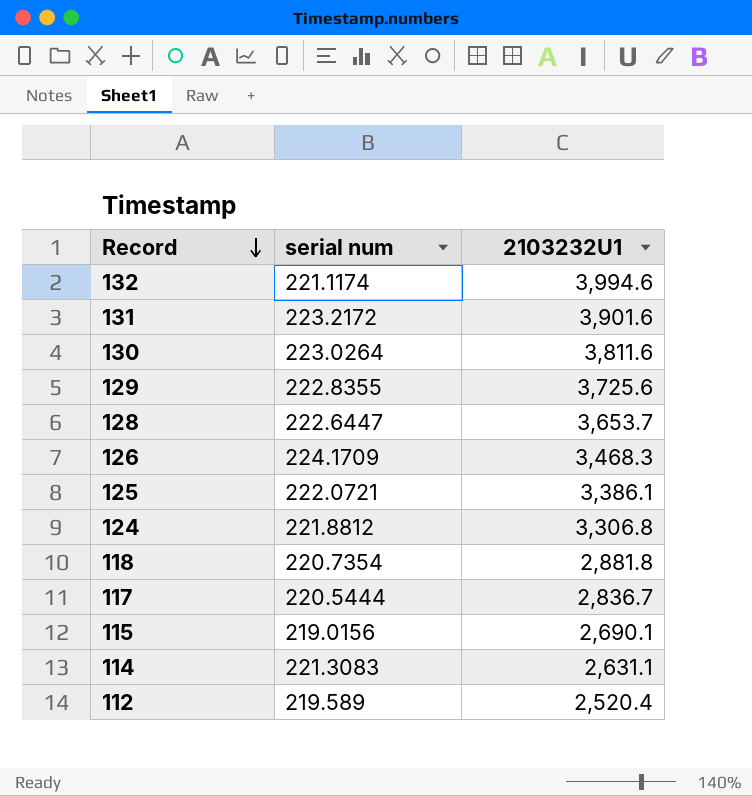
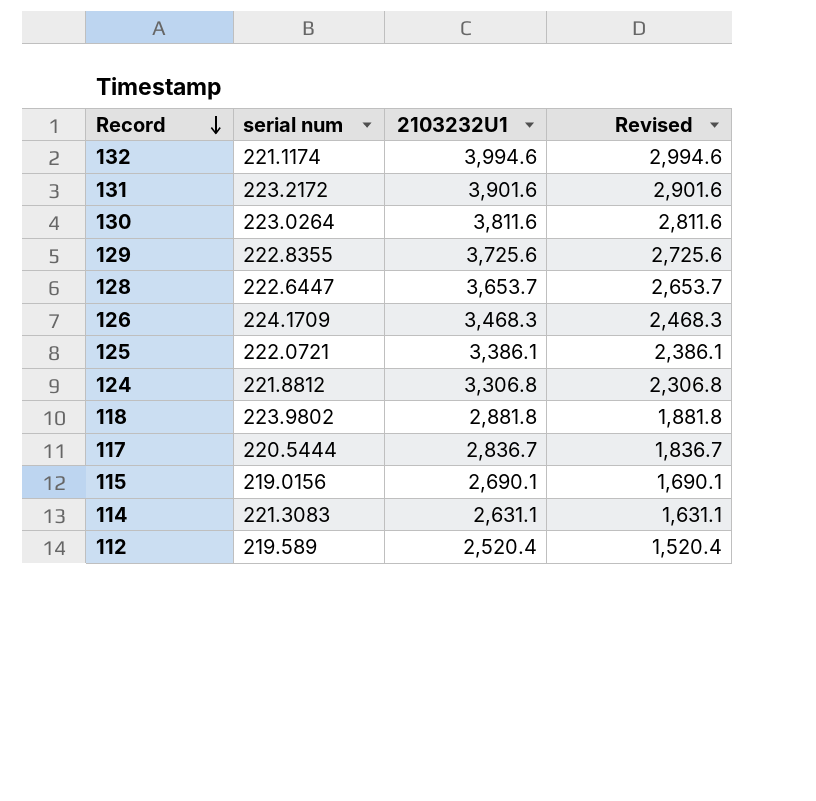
column Revised | formula: none -> [2103232U1] - 1000
118 | serial num: 220.7354 -> 223.9802

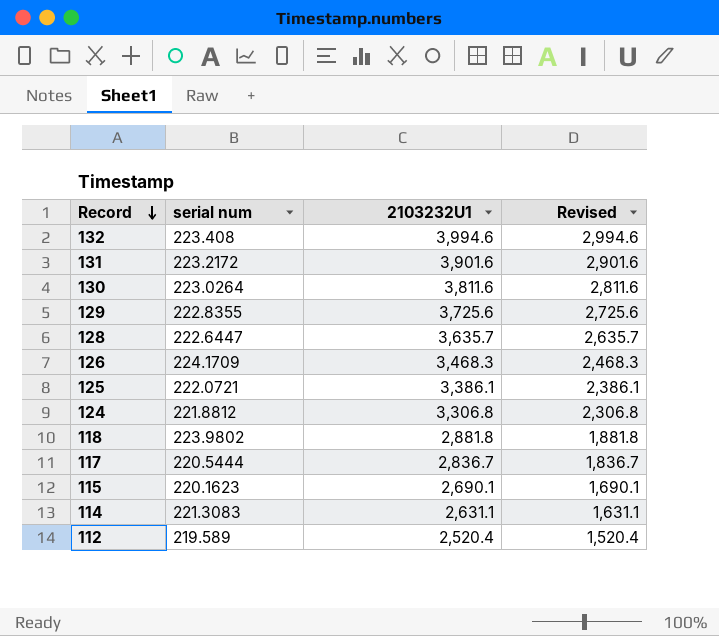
132 | serial num: 221.1174 -> 223.408
128 | 2103232U1: 3,653.7 -> 3,635.7
128 | Revised: 2,653.7 -> 2,635.7
115 | serial num: 219.0156 -> 220.1623

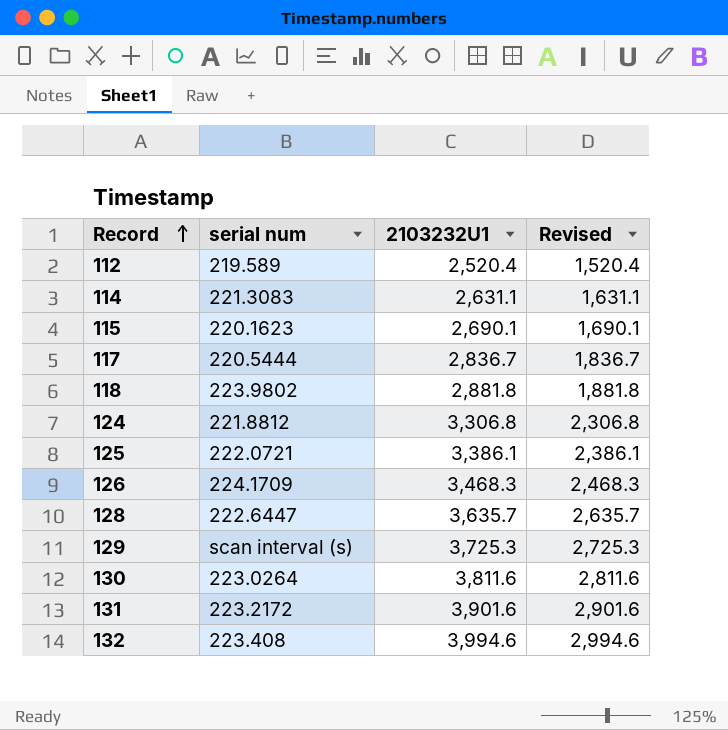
row order: Record descending -> Record ascending
129 | serial num: 222.8355 -> scan interval (s)
129 | 2103232U1: 3,725.6 -> 3,725.3
129 | Revised: 2,725.6 -> 2,725.3

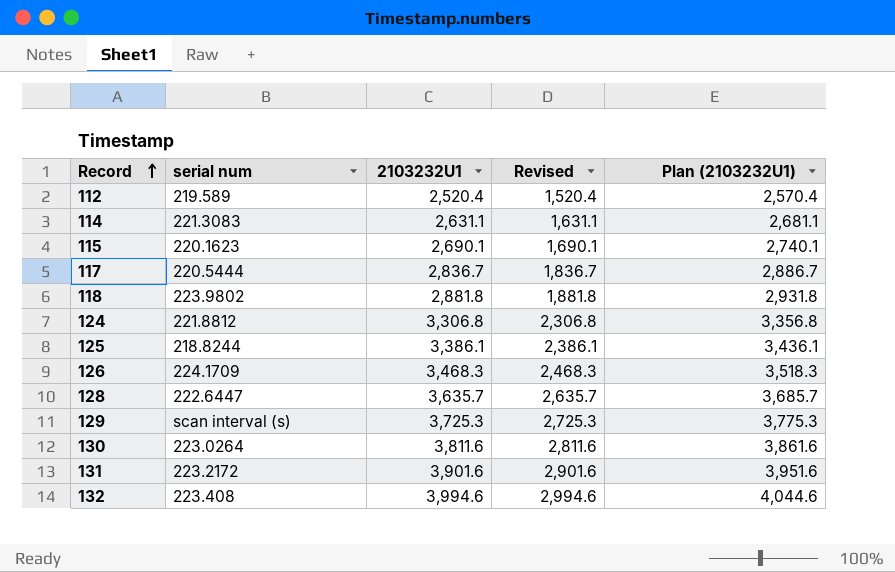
column Plan (2103232U1) | formula: none -> [2103232U1] + 50
125 | serial num: 222.0721 -> 218.8244

